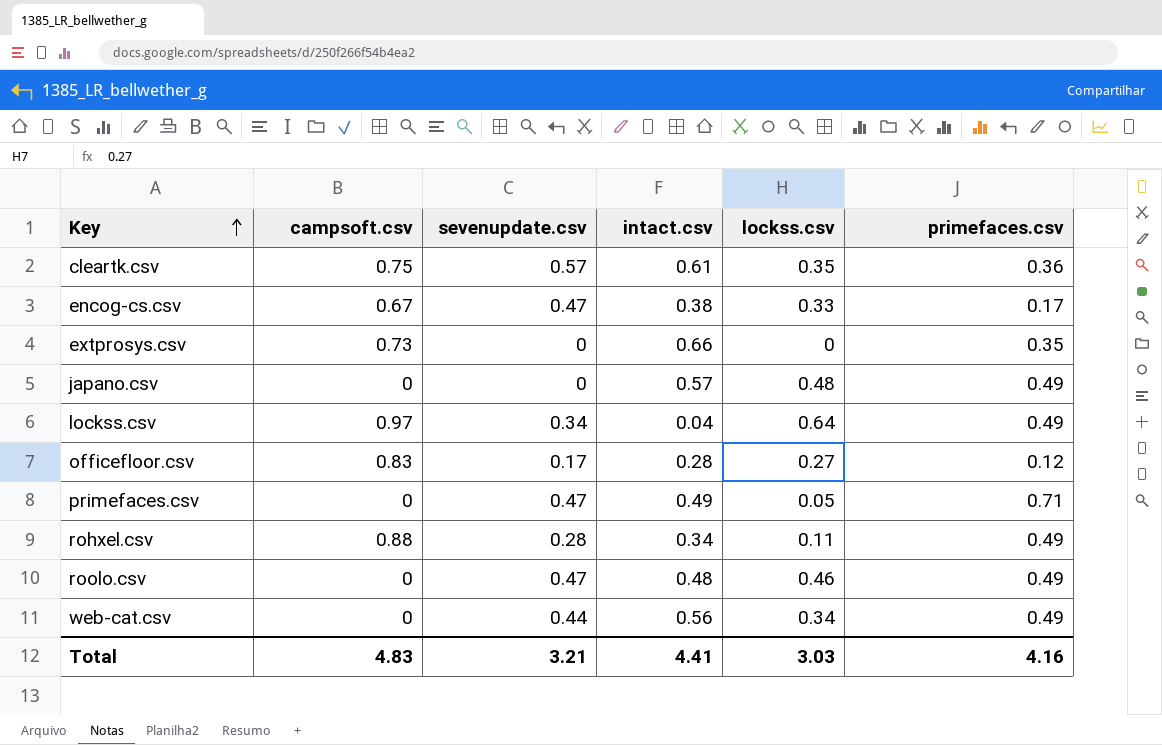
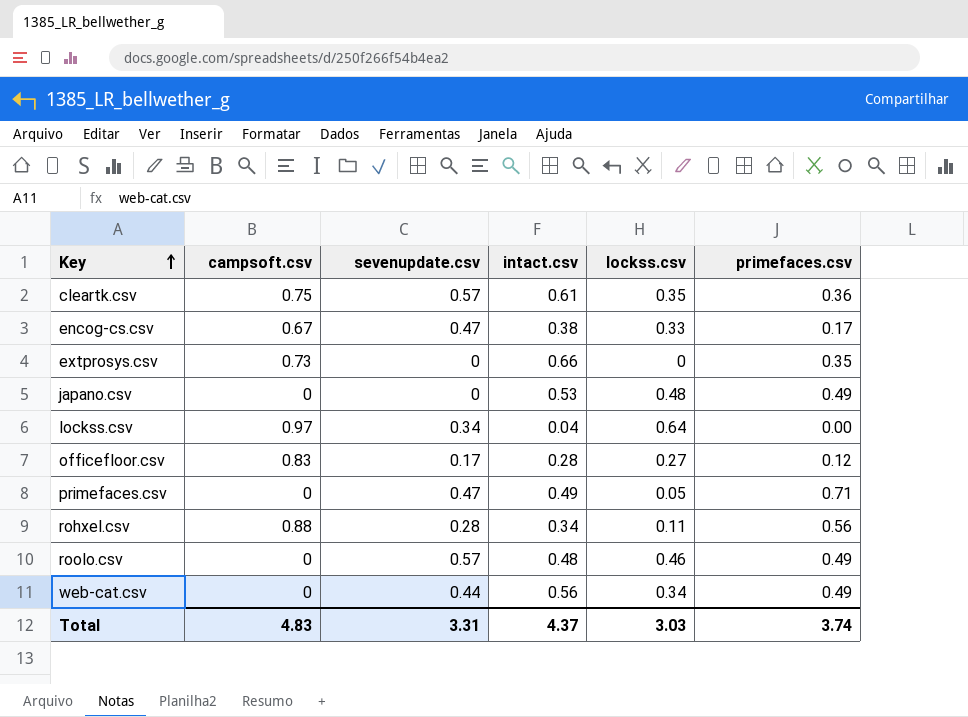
japano.csv | intact.csv: 0.57 -> 0.53
lockss.csv | primefaces.csv: 0.49 -> 0.00
rohxel.csv | primefaces.csv: 0.49 -> 0.56
roolo.csv | sevenupdate.csv: 0.47 -> 0.57
Total | sevenupdate.csv: 3.21 -> 3.31
Total | intact.csv: 4.41 -> 4.37
Total | primefaces.csv: 4.16 -> 3.74

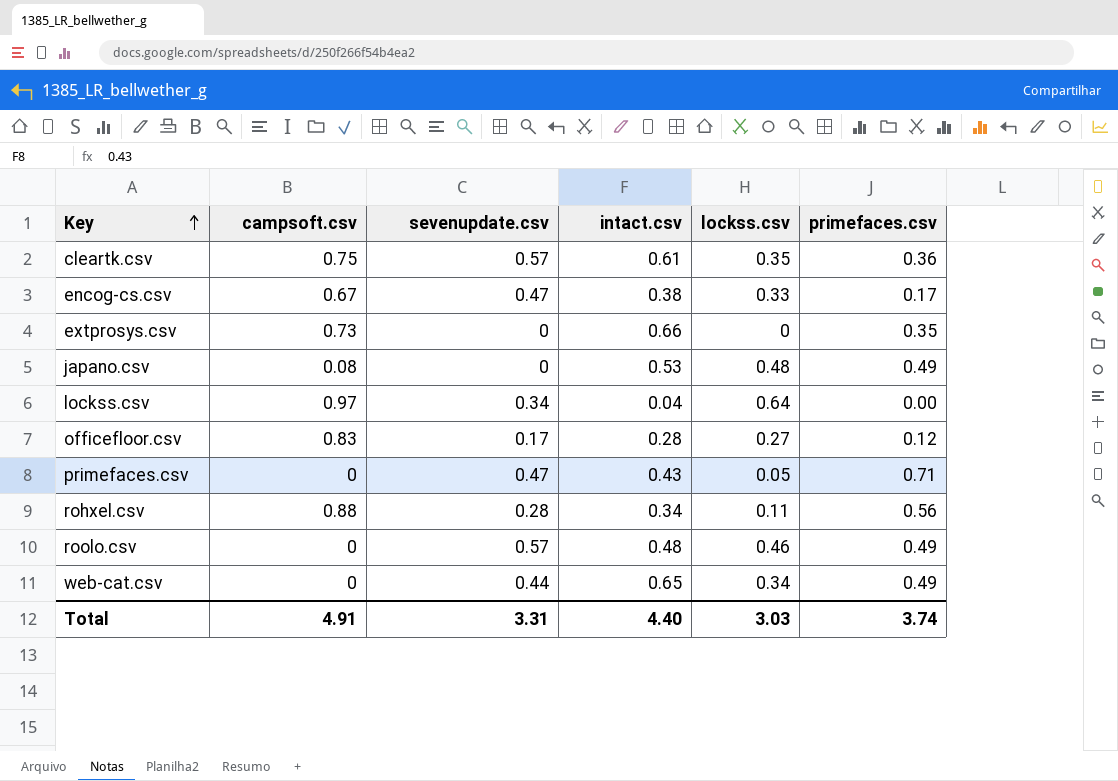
japano.csv | campsoft.csv: 0 -> 0.08
primefaces.csv | intact.csv: 0.49 -> 0.43
web-cat.csv | intact.csv: 0.56 -> 0.65
Total | campsoft.csv: 4.83 -> 4.91
Total | intact.csv: 4.37 -> 4.40

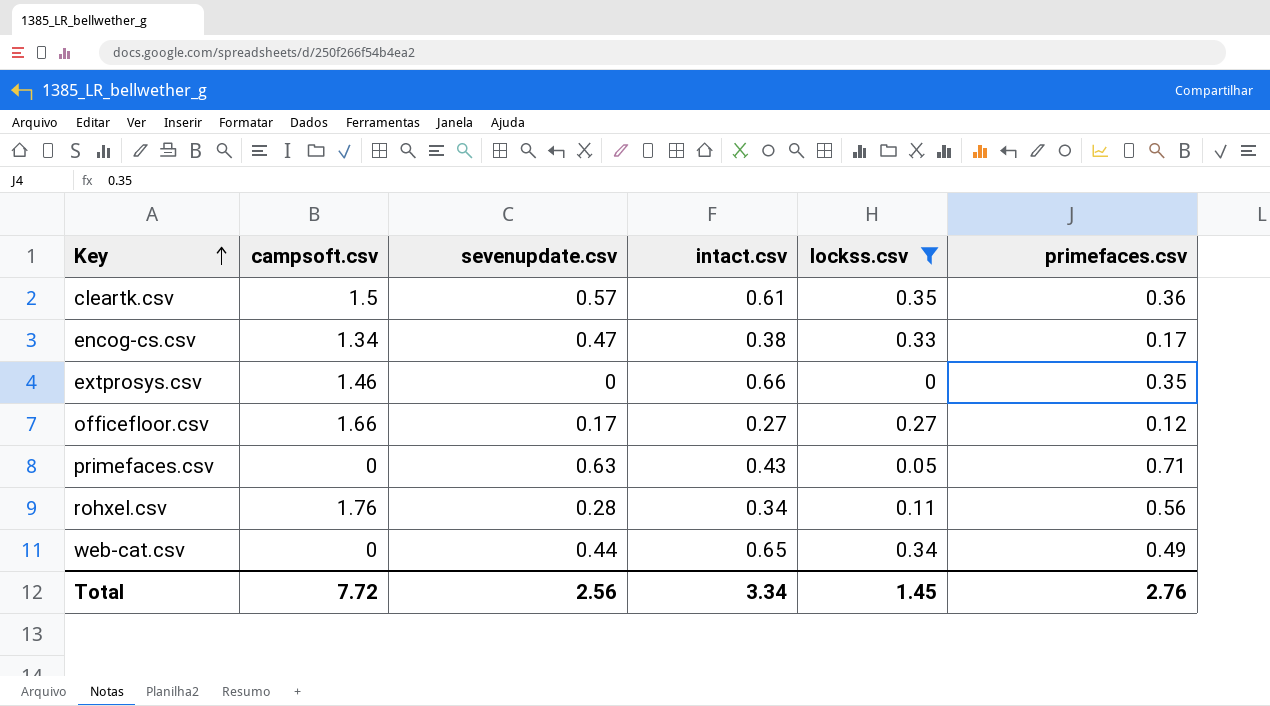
filter: none -> lockss.csv <= 0.35
cleartk.csv | campsoft.csv: 0.75 -> 1.5
encog-cs.csv | campsoft.csv: 0.67 -> 1.34
extprosys.csv | campsoft.csv: 0.73 -> 1.46
officefloor.csv | campsoft.csv: 0.83 -> 1.66
officefloor.csv | intact.csv: 0.28 -> 0.27
primefaces.csv | sevenupdate.csv: 0.47 -> 0.63
rohxel.csv | campsoft.csv: 0.88 -> 1.76
Total | campsoft.csv: 4.91 -> 7.72
Total | sevenupdate.csv: 3.31 -> 2.56
Total | intact.csv: 4.40 -> 3.34
Total | lockss.csv: 3.03 -> 1.45
Total | primefaces.csv: 3.74 -> 2.76

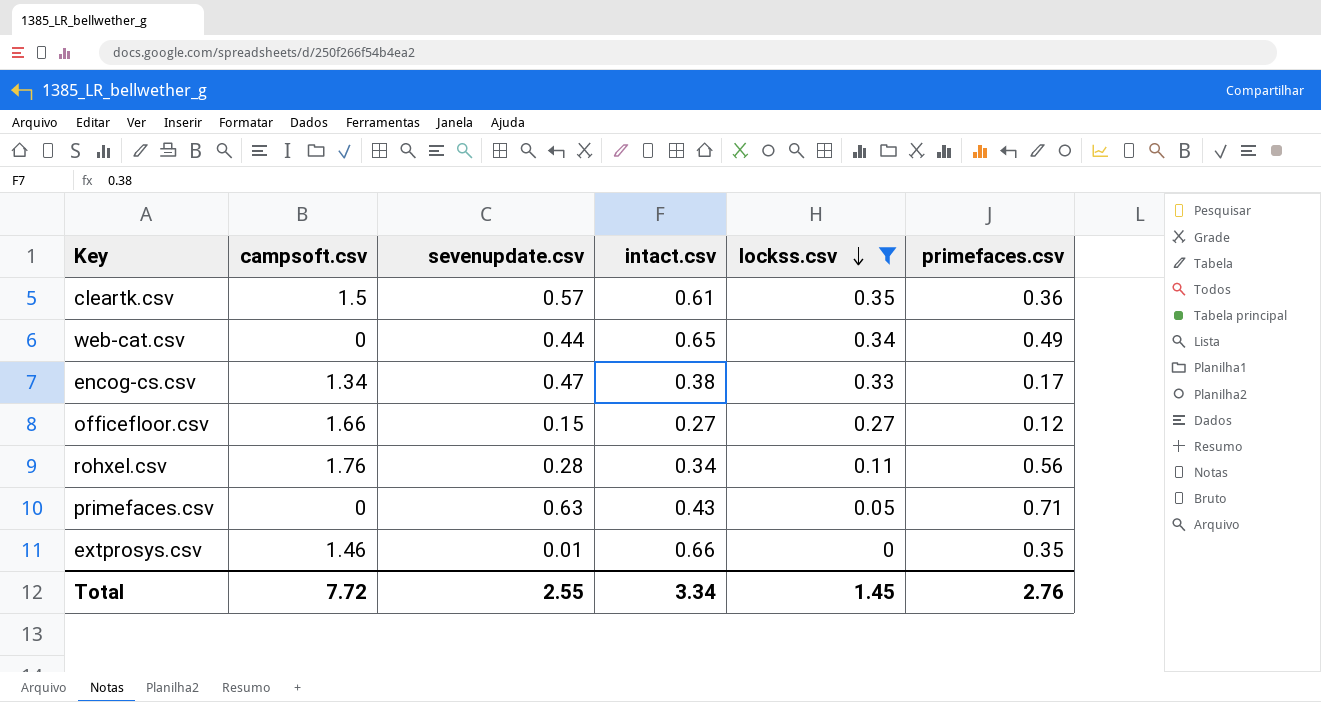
row order: Key ascending -> lockss.csv descending
officefloor.csv | sevenupdate.csv: 0.17 -> 0.15
extprosys.csv | sevenupdate.csv: 0 -> 0.01
Total | sevenupdate.csv: 2.56 -> 2.55

